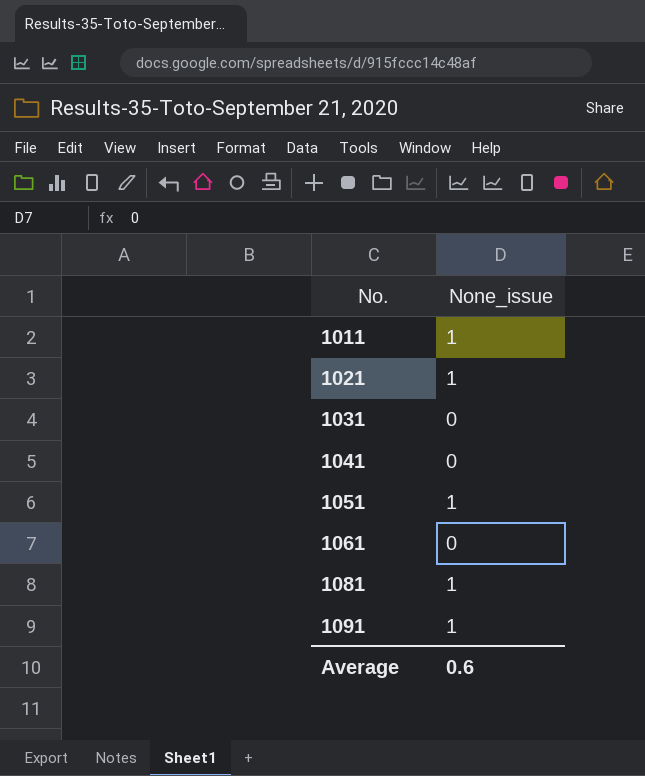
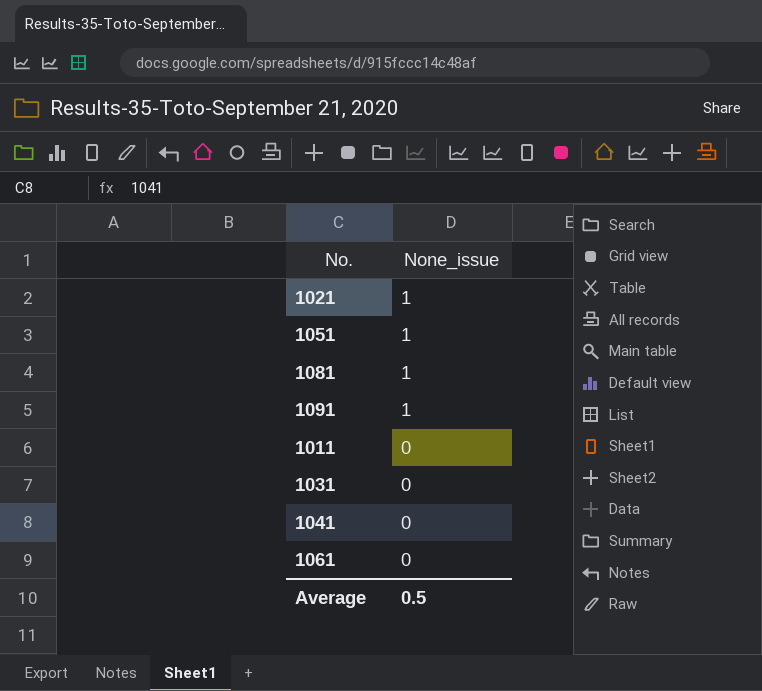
row order: No. ascending -> None_issue descending
1011 | None_issue: 1 -> 0
Average | None_issue: 0.6 -> 0.5

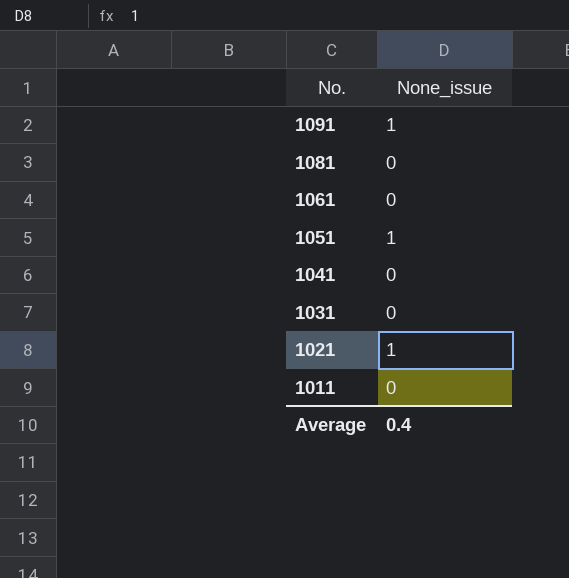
row order: None_issue descending -> No. descending
1081 | None_issue: 1 -> 0
Average | None_issue: 0.5 -> 0.4

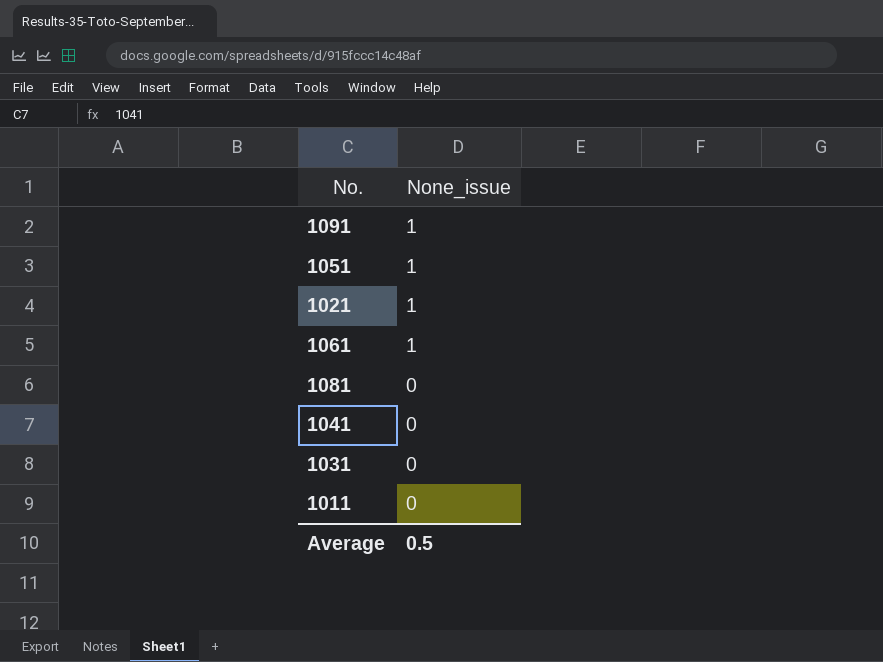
row order: No. descending -> None_issue descending
1061 | None_issue: 0 -> 1
Average | None_issue: 0.4 -> 0.5

